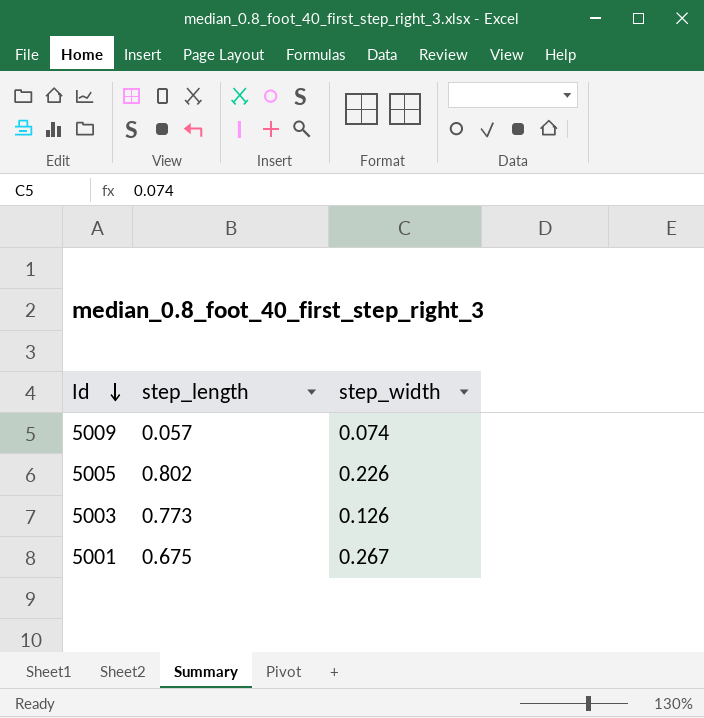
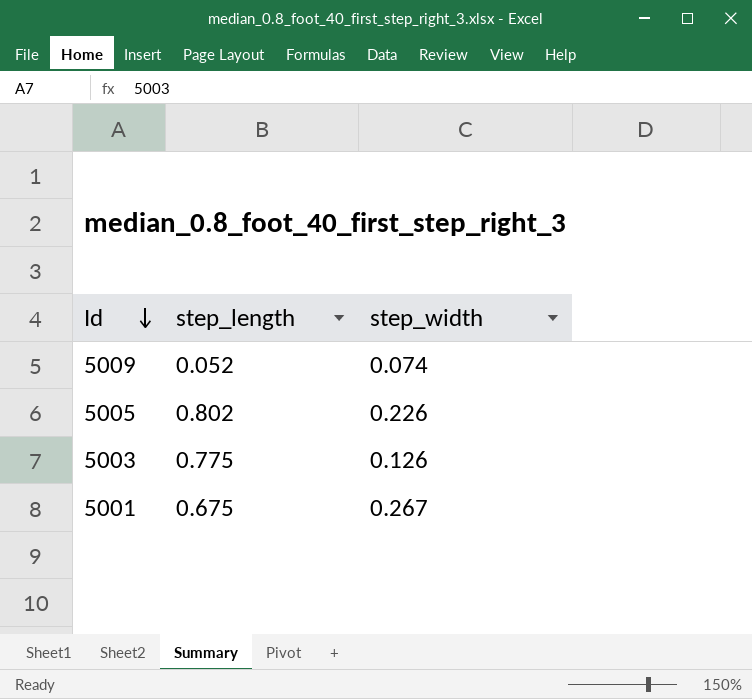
5009 | step_length: 0.057 -> 0.052
5003 | step_length: 0.773 -> 0.775

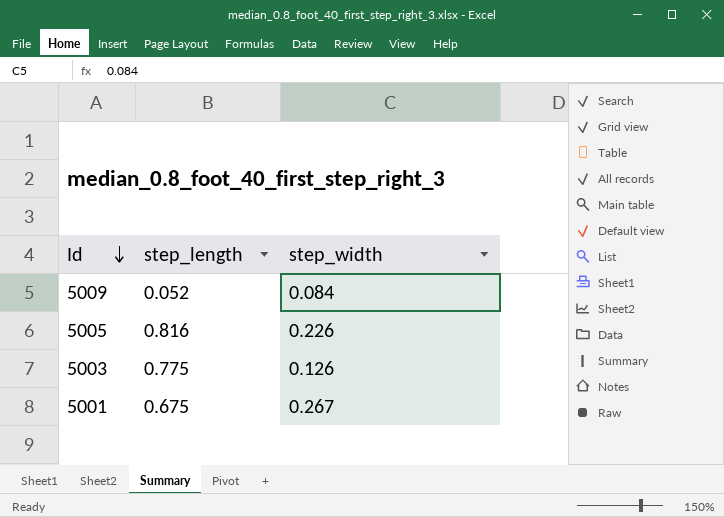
5009 | step_width: 0.074 -> 0.084
5005 | step_length: 0.802 -> 0.816

